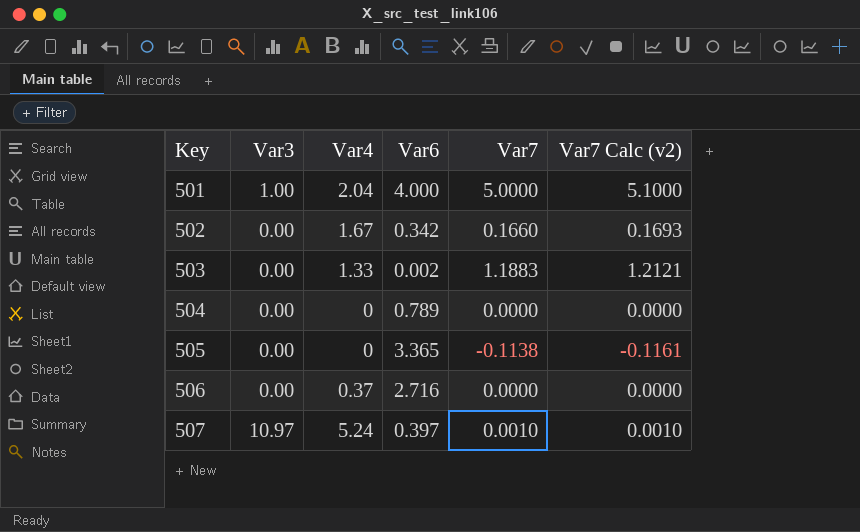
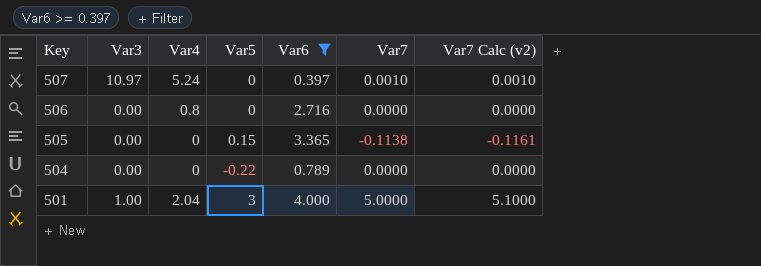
filter: none -> Var6 >= 0.397
row order: Key ascending -> Key descending
column Var5 | position: none -> 4
506 | Var4: 0.37 -> 0.8

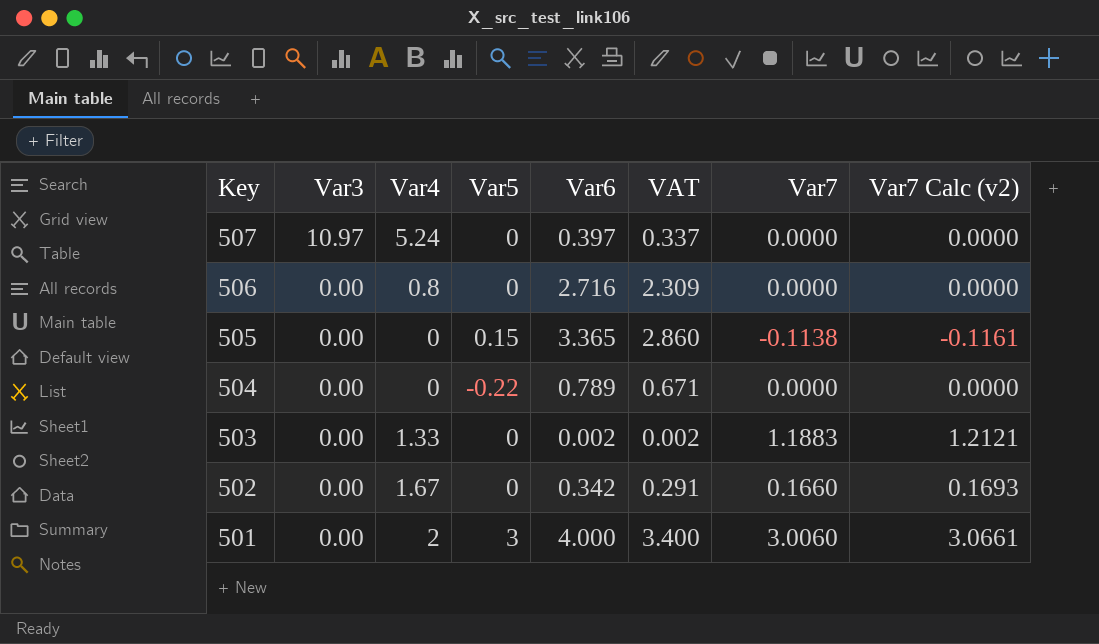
filter: Var6 >= 0.397 -> none
column VAT | formula: none -> [Var6] * 0.85
507 | Var7: 0.0010 -> 0.0000
507 | Var7 Calc (v2): 0.0010 -> 0.0000
501 | Var3: 1.00 -> 0.00
501 | Var4: 2.04 -> 2
501 | Var7: 5.0000 -> 3.0060
501 | Var7 Calc (v2): 5.1000 -> 3.0661

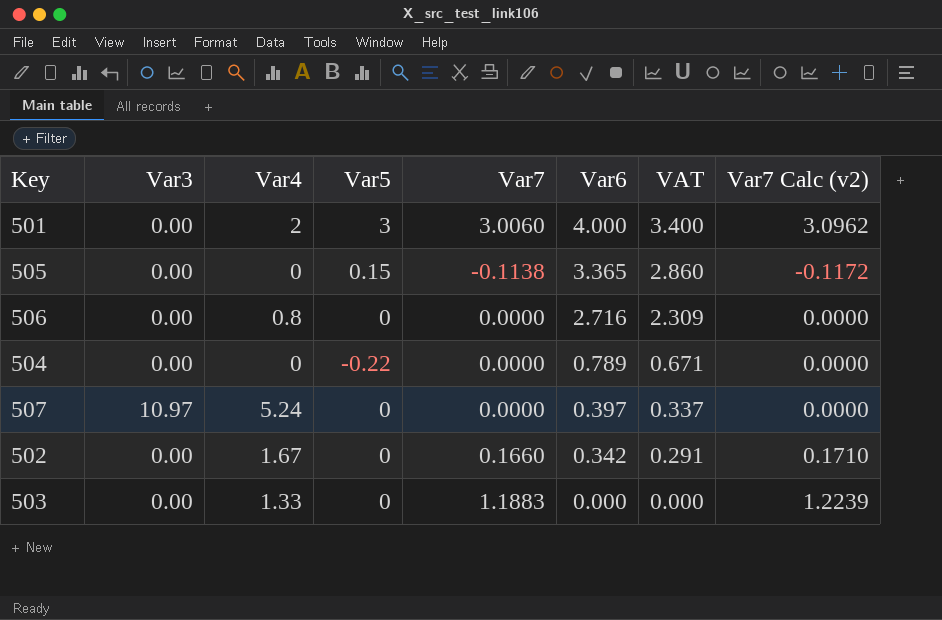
row order: Key descending -> Var6 descending
column Var7 | position: 7 -> 5
column Var7 Calc (v2) | formula: [Var7] * 1.02 -> [Var7] * 1.03
503 | Var6: 0.002 -> 0.000
503 | VAT: 0.002 -> 0.000

